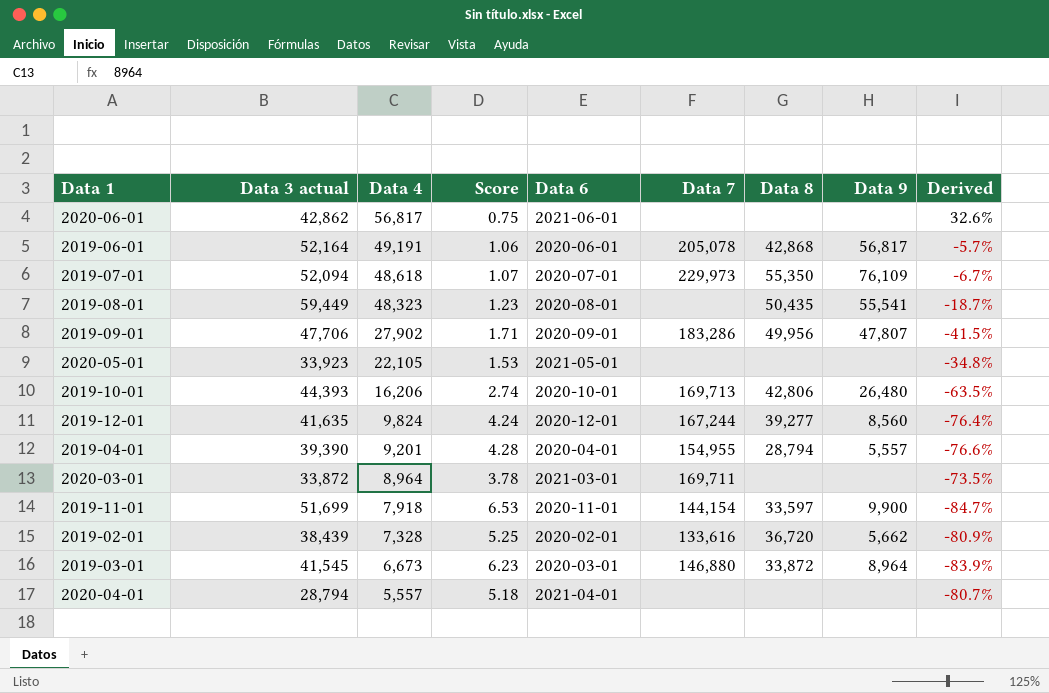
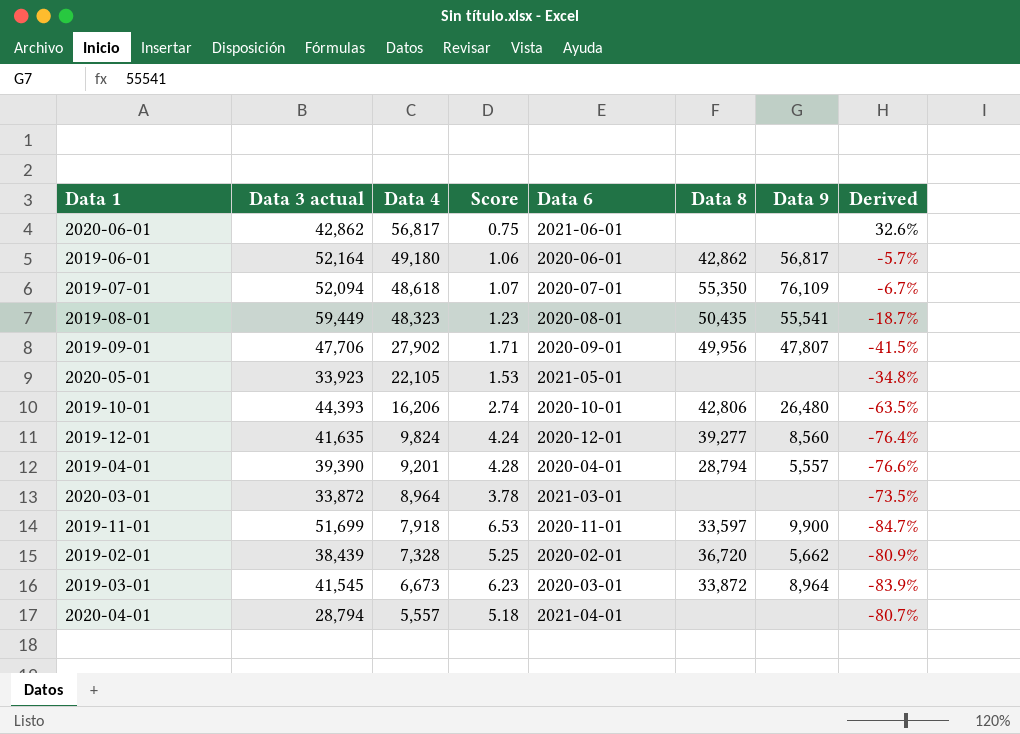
column Data 7 | position: 6 -> none
2019-06-01 | Data 4: 49,191 -> 49,180
2019-06-01 | Data 8: 42,868 -> 42,862

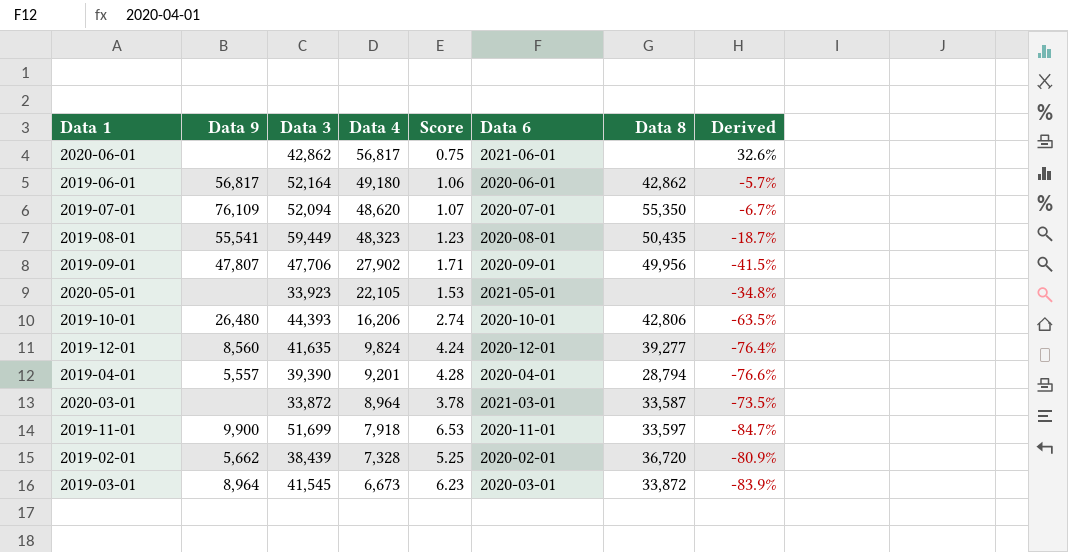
column Data 9 | position: 7 -> 2
column name: Data 3 actual -> Data 3
row 2020-04-01: 28,794 | 5,557 | 5.18 | 2021-04-01 | none | none | -80.7% -> none
2019-07-01 | Data 4: 48,618 -> 48,620
2020-03-01 | Data 8: none -> 33,587

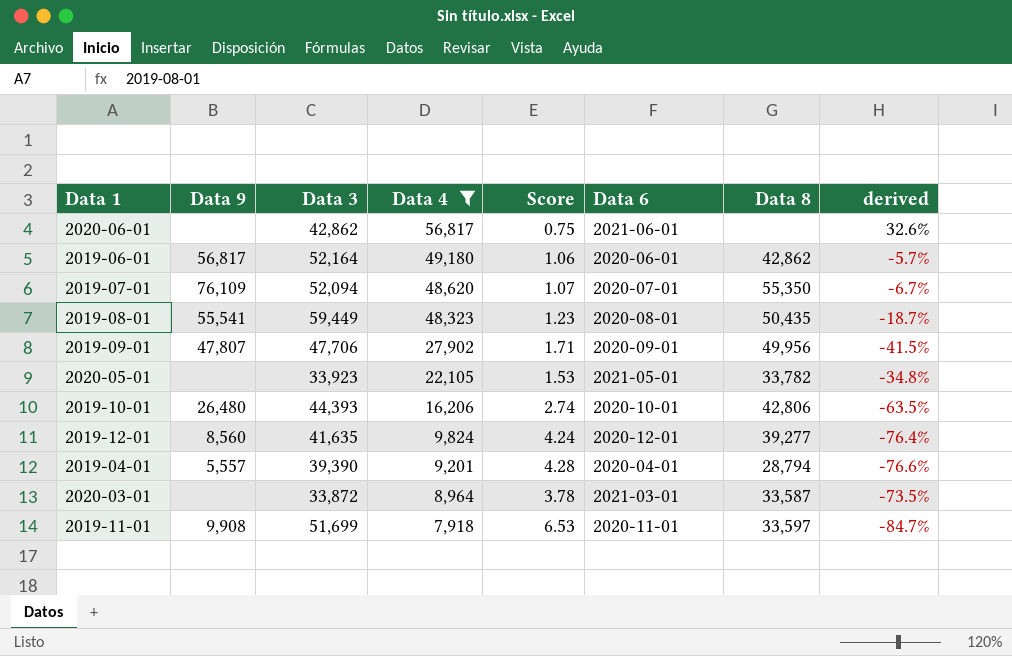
filter: none -> Data 4 >= 7,918
column name: Derived -> derived
2020-05-01 | Data 8: none -> 33,782
2019-11-01 | Data 9: 9,900 -> 9,908

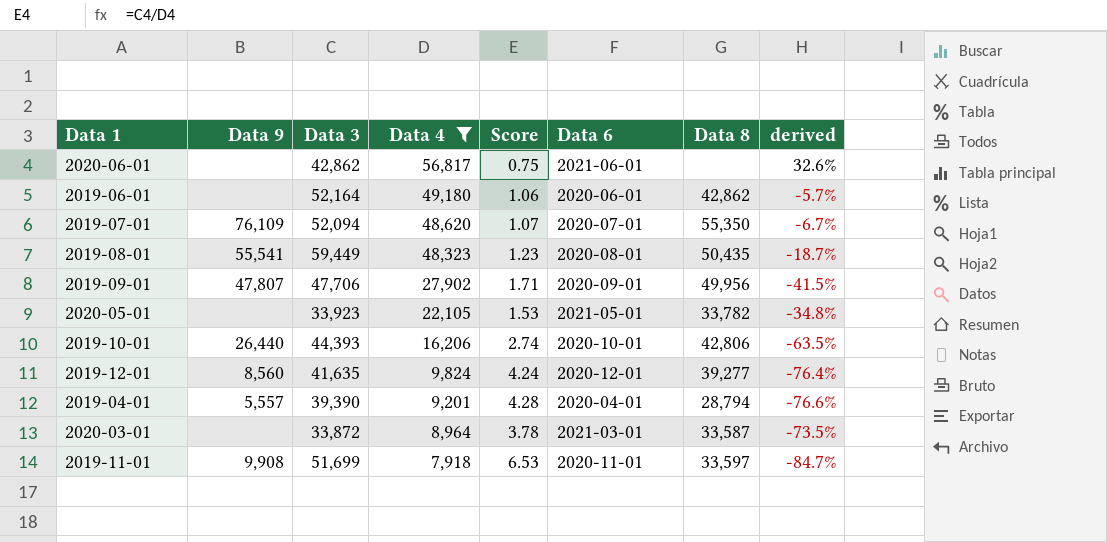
2019-06-01 | Data 9: 56,817 -> none
2019-10-01 | Data 9: 26,480 -> 26,440

